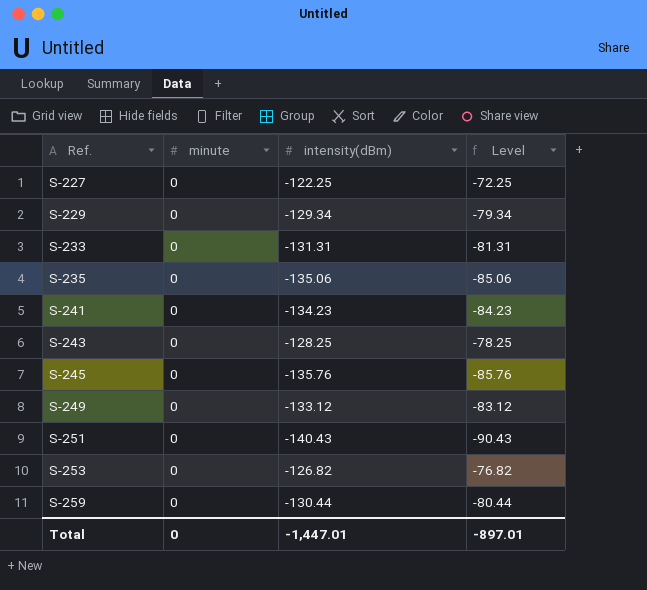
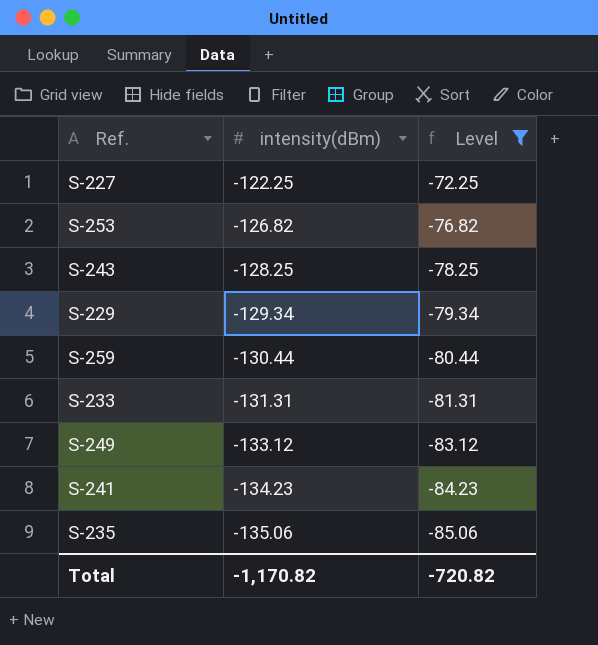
filter: none -> Level >= -85.06
row order: Ref. ascending -> intensity(dBm) descending
column minute | position: 2 -> none
Total | intensity(dBm): -1,447.01 -> -1,170.82
Total | Level: -897.01 -> -720.82

